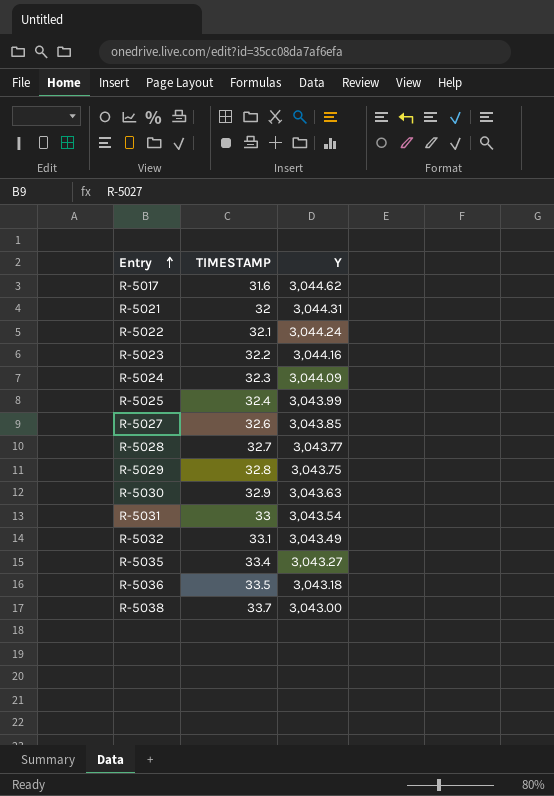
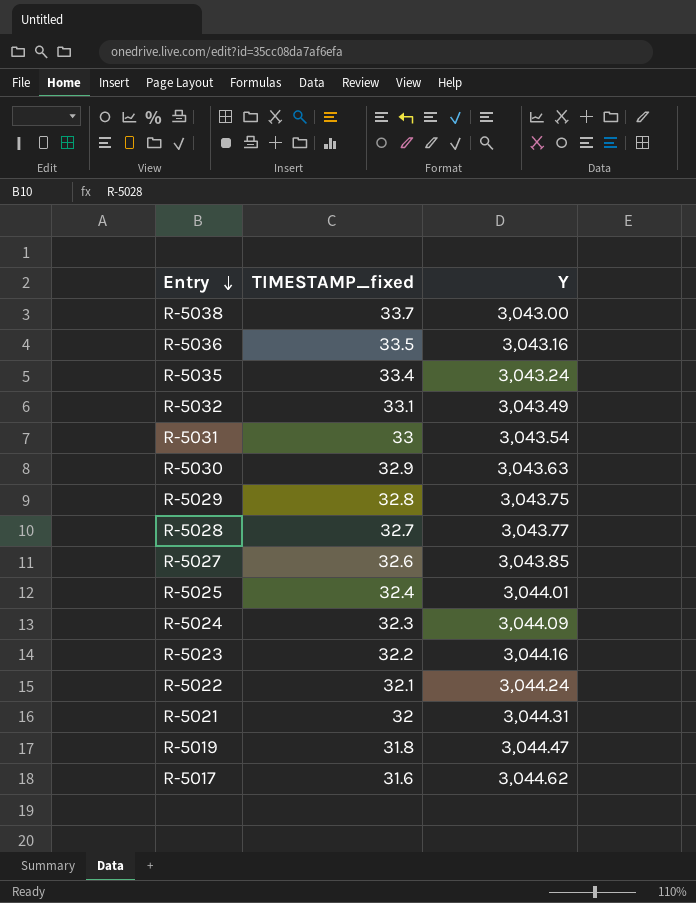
row order: Entry ascending -> Entry descending
column name: TIMESTAMP -> TIMESTAMP_fixed
R-5036 | Y: 3,043.18 -> 3,043.16
R-5035 | Y: 3,043.27 -> 3,043.24
R-5025 | Y: 3,043.99 -> 3,044.01
row R-5019: none -> 31.8 | 3,044.47

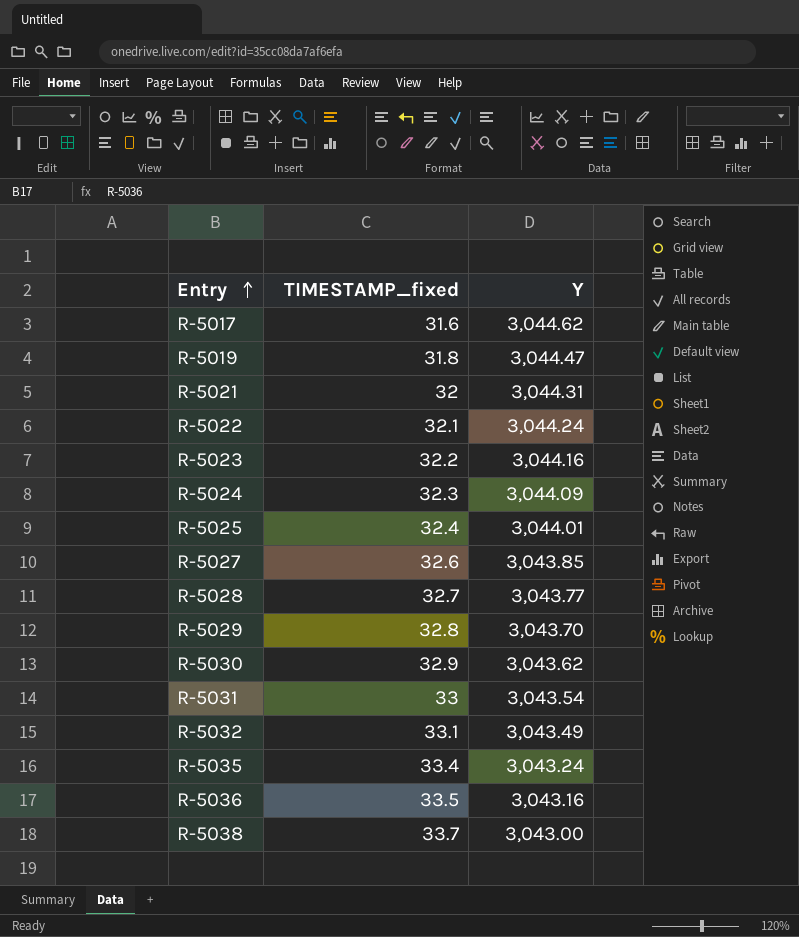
row order: Entry descending -> Entry ascending
R-5029 | Y: 3,043.75 -> 3,043.70
R-5030 | Y: 3,043.63 -> 3,043.62

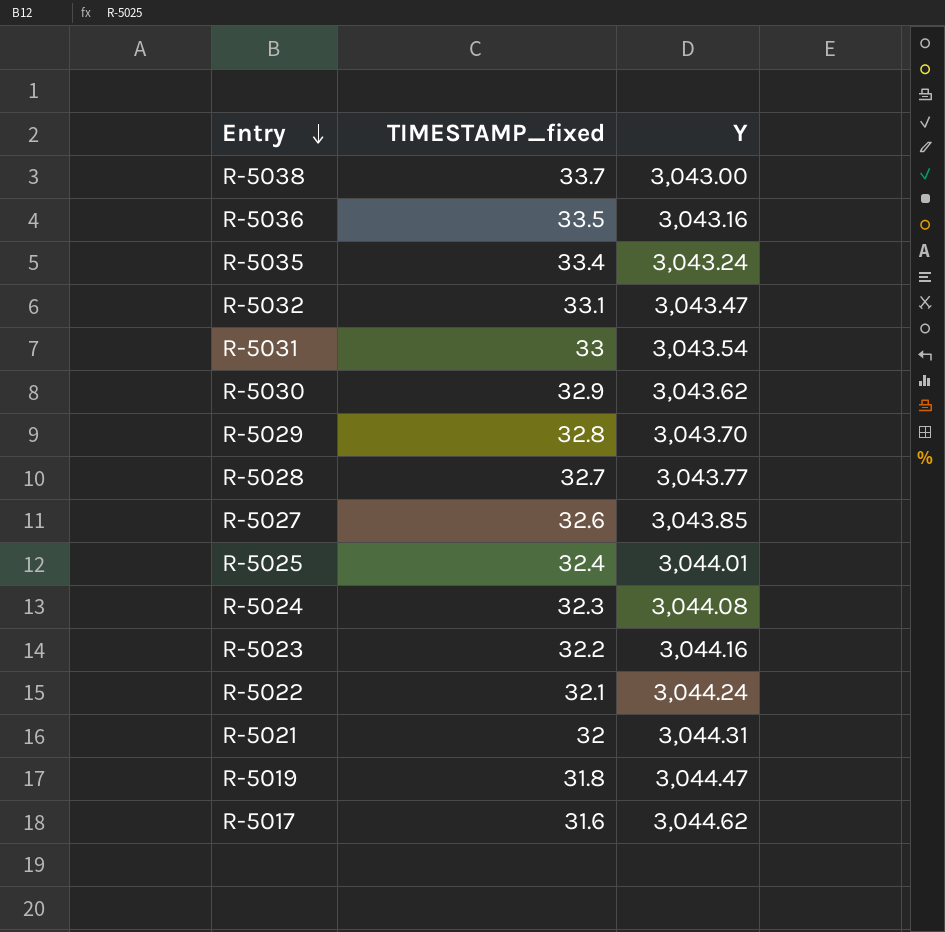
row order: Entry ascending -> Entry descending
R-5032 | Y: 3,043.49 -> 3,043.47
R-5024 | Y: 3,044.09 -> 3,044.08

